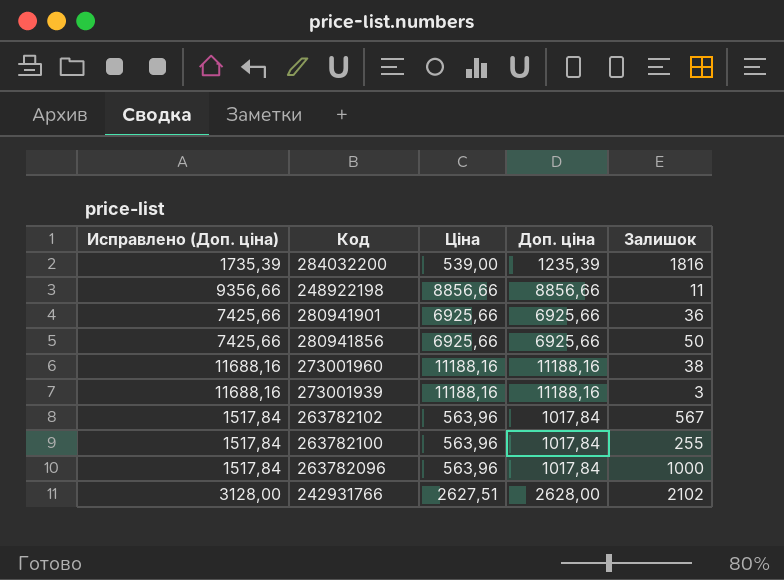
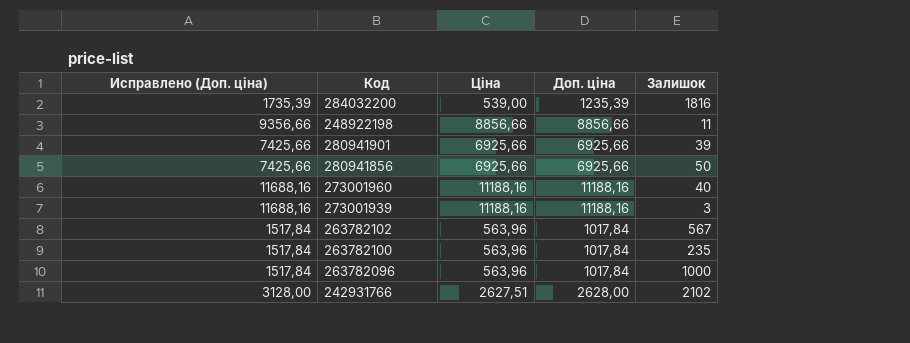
280941901 | Залишок: 36 -> 39
273001960 | Залишок: 38 -> 40
263782100 | Залишок: 255 -> 235

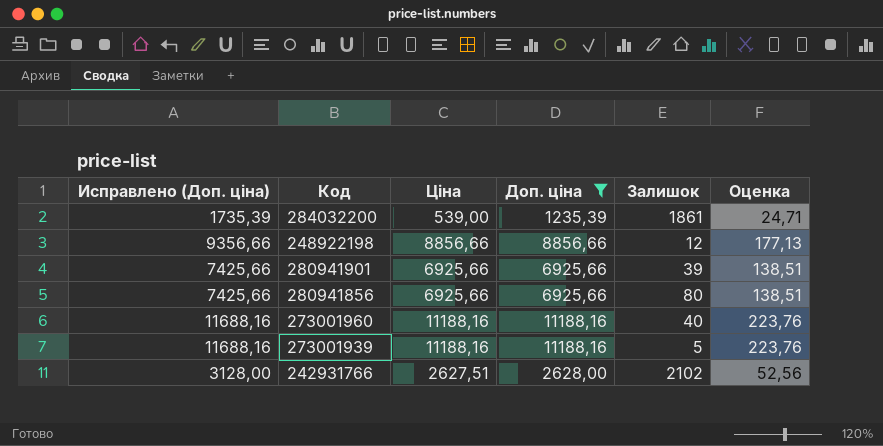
filter: none -> Доп. ціна != 1017,84
column Оценка | formula: none -> [Доп. ціна] * 0,02
284032200 | Залишок: 1816 -> 1861
248922198 | Залишок: 11 -> 12
280941856 | Залишок: 50 -> 80
273001939 | Залишок: 3 -> 5

